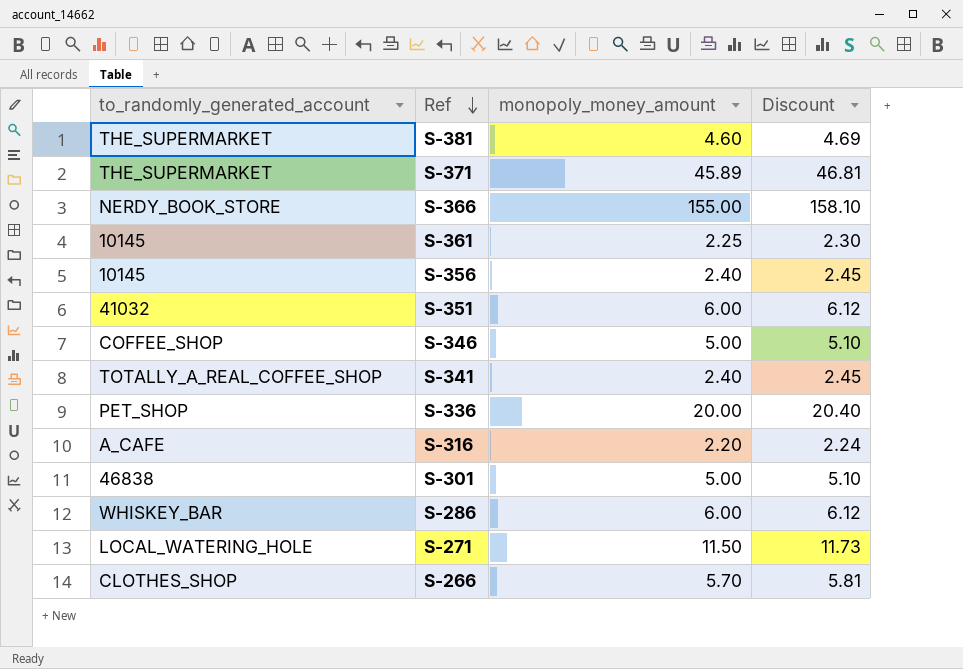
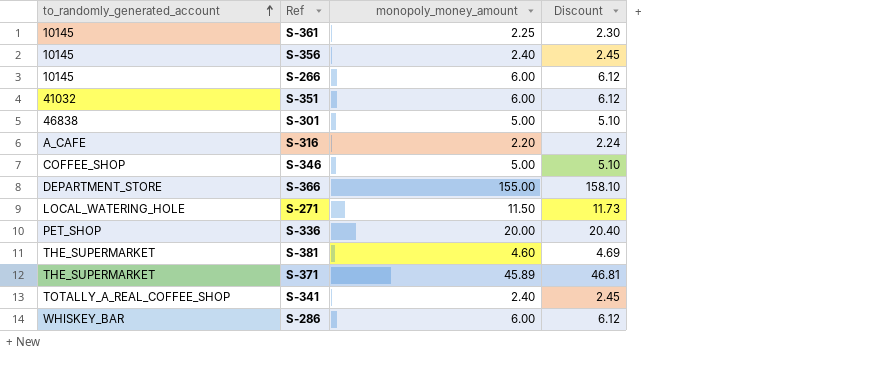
row order: Ref descending -> to_randomly_generated_account ascending
S-266 | to_randomly_generated_account: CLOTHES_SHOP -> 10145
S-266 | monopoly_money_amount: 5.70 -> 6.00
S-266 | Discount: 5.81 -> 6.12
S-366 | to_randomly_generated_account: NERDY_BOOK_STORE -> DEPARTMENT_STORE

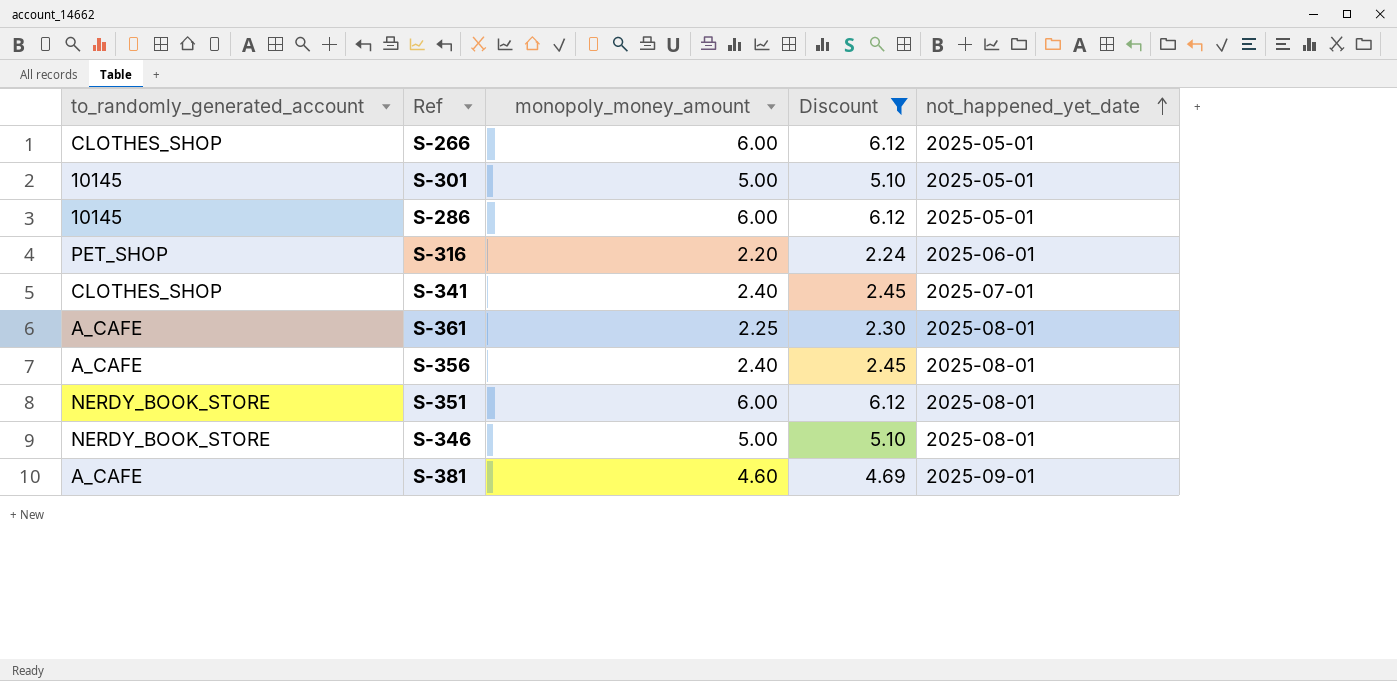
filter: none -> Discount <= 6.12
row order: to_randomly_generated_account ascending -> not_happened_yet_date ascending
column not_happened_yet_date | position: none -> 5
S-266 | to_randomly_generated_account: 10145 -> CLOTHES_SHOP
S-301 | to_randomly_generated_account: 46838 -> 10145
S-286 | to_randomly_generated_account: WHISKEY_BAR -> 10145
S-316 | to_randomly_generated_account: A_CAFE -> PET_SHOP
S-341 | to_randomly_generated_account: TOTALLY_A_REAL_COFFEE_SHOP -> CLOTHES_SHOP
S-361 | to_randomly_generated_account: 10145 -> A_CAFE
S-356 | to_randomly_generated_account: 10145 -> A_CAFE
S-351 | to_randomly_generated_account: 41032 -> NERDY_BOOK_STORE
S-346 | to_randomly_generated_account: COFFEE_SHOP -> NERDY_BOOK_STORE
S-381 | to_randomly_generated_account: THE_SUPERMARKET -> A_CAFE

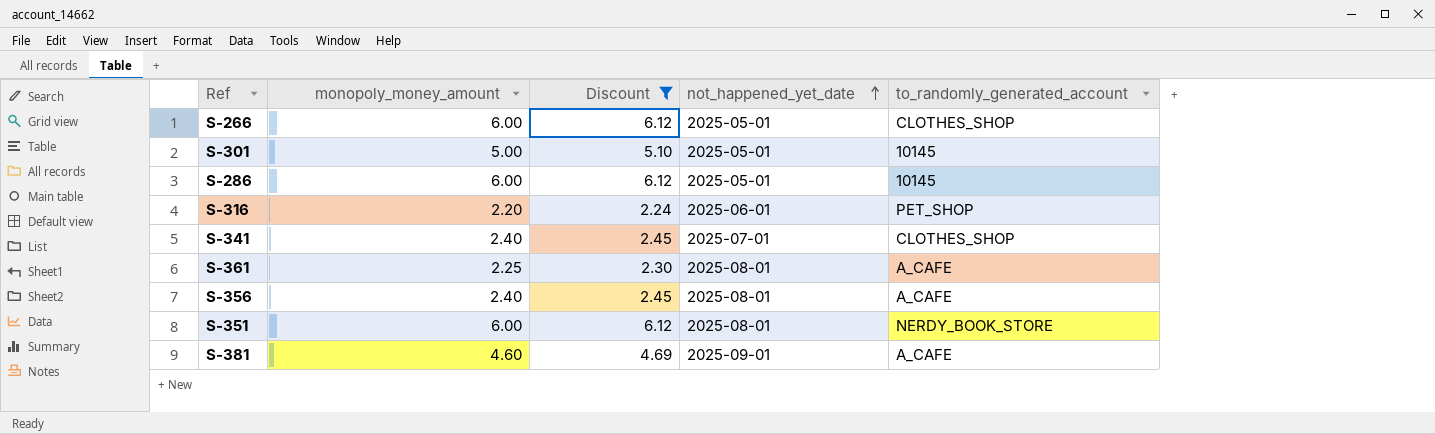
column to_randomly_generated_account | position: 1 -> 5
row S-346: NERDY_BOOK_STORE | 5.00 | 5.10 | 2025-08-01 -> none

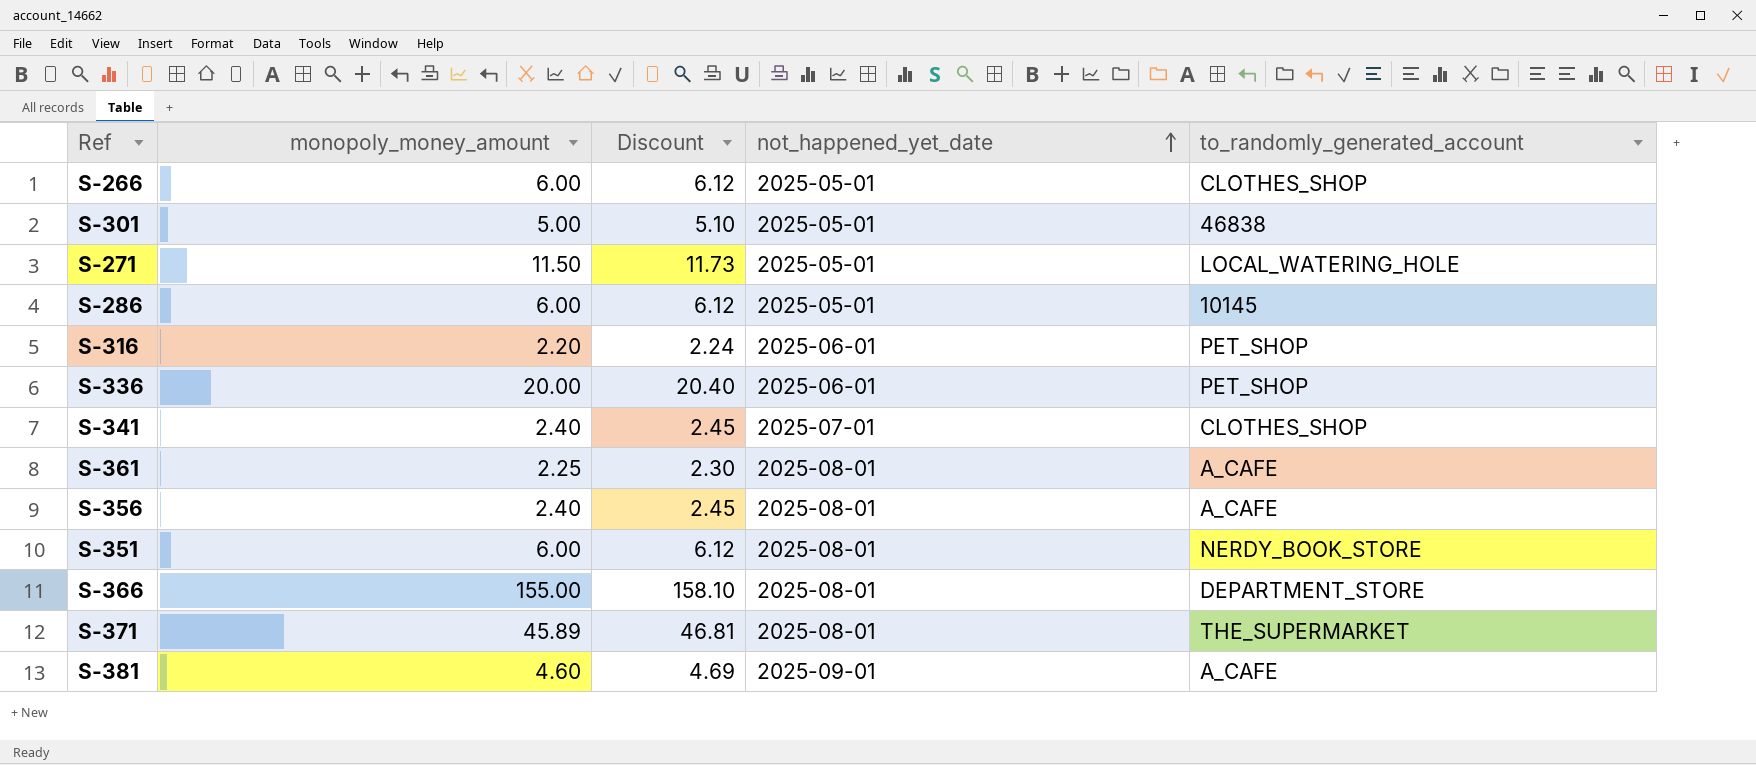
filter: Discount <= 6.12 -> none
S-301 | to_randomly_generated_account: 10145 -> 46838

